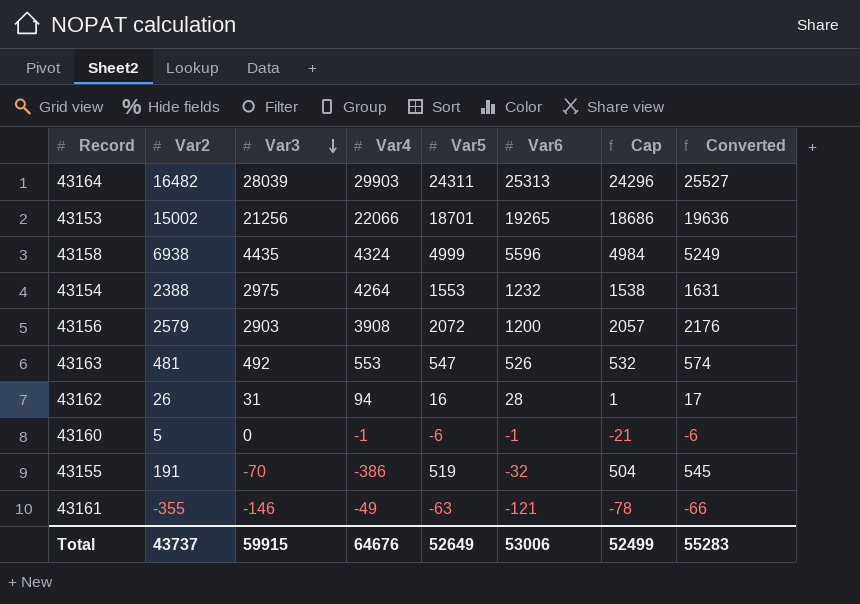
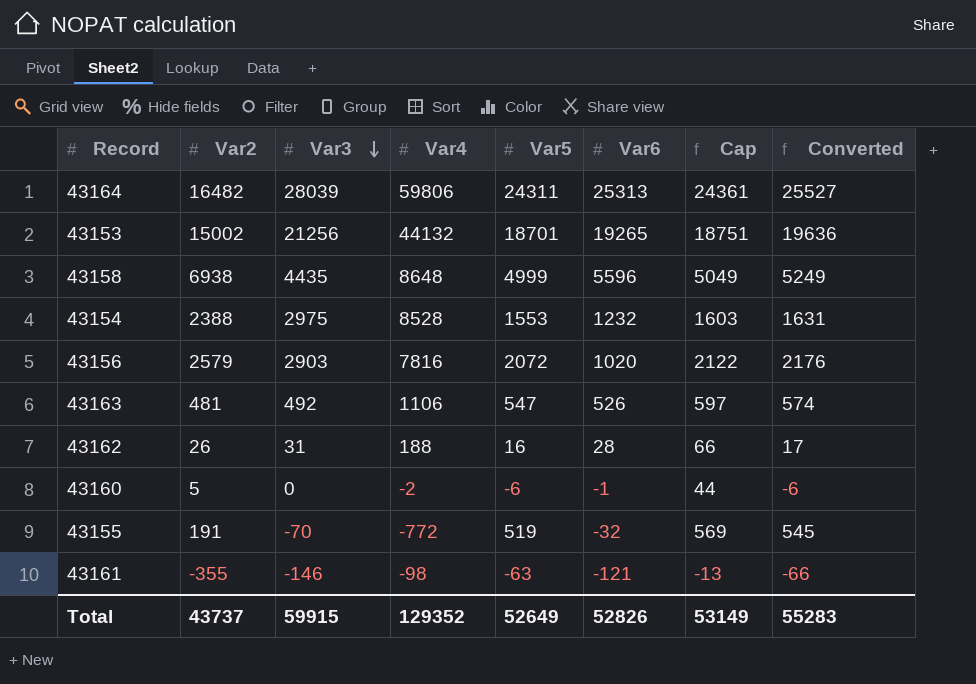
column Cap | formula: [Var5] - 15 -> [Var5] + 50
43164 | Var4: 29903 -> 59806
43153 | Var4: 22066 -> 44132
43158 | Var4: 4324 -> 8648
43154 | Var4: 4264 -> 8528
43156 | Var4: 3908 -> 7816
43156 | Var6: 1200 -> 1020
43163 | Var4: 553 -> 1106
43162 | Var4: 94 -> 188
43160 | Var4: -1 -> -2
43155 | Var4: -386 -> -772
43161 | Var4: -49 -> -98
Total | Var4: 64676 -> 129352
Total | Var6: 53006 -> 52826
Total | Cap: 52499 -> 53149

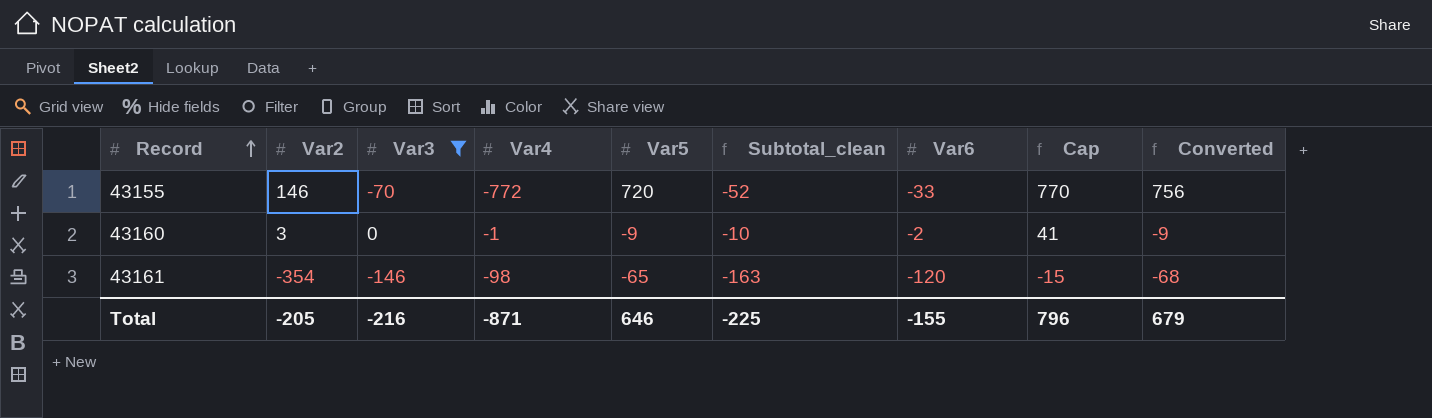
filter: none -> Var3 <= 0
row order: Var3 descending -> Record ascending
column Subtotal_clean | formula: none -> [Var4] + [Var5]
43155 | Var2: 191 -> 146
43155 | Var5: 519 -> 720
43155 | Var6: -32 -> -33
43155 | Cap: 569 -> 770
43155 | Converted: 545 -> 756
43160 | Var2: 5 -> 3
43160 | Var4: -2 -> -1
43160 | Var5: -6 -> -9
43160 | Var6: -1 -> -2
43160 | Cap: 44 -> 41
43160 | Converted: -6 -> -9
43161 | Var2: -355 -> -354
43161 | Var5: -63 -> -65
43161 | Var6: -121 -> -120
43161 | Cap: -13 -> -15
43161 | Converted: -66 -> -68
Total | Var2: 43737 -> -205
Total | Var3: 59915 -> -216
Total | Var4: 129352 -> -871
Total | Var5: 52649 -> 646
Total | Var6: 52826 -> -155
Total | Cap: 53149 -> 796
Total | Converted: 55283 -> 679

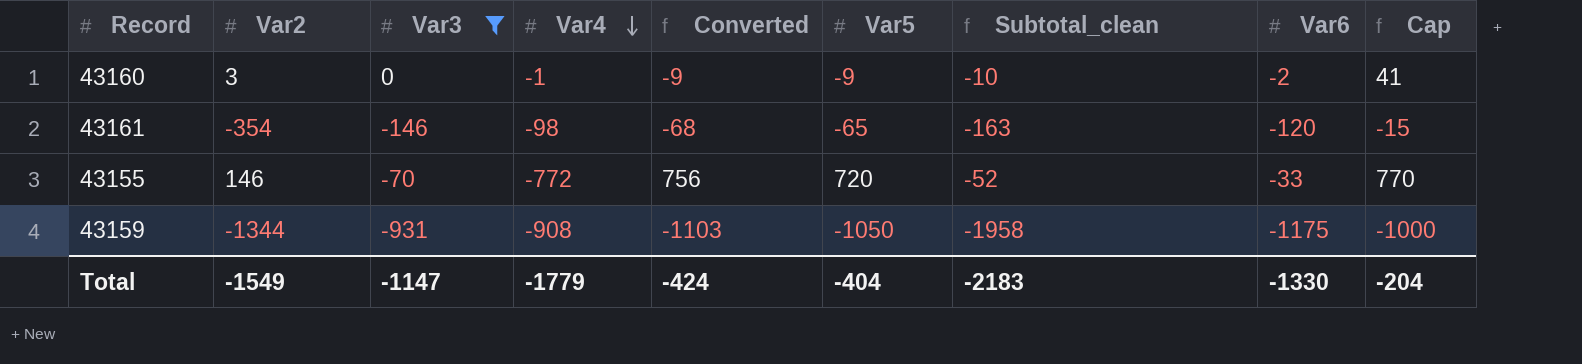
row order: Record ascending -> Var4 descending
column Converted | position: 9 -> 5
row 43159: none -> -1344 | -931 | -908 | -1103 | -1050 | -1958 | -1175 | -1000
Total | Var2: -205 -> -1549
Total | Var3: -216 -> -1147
Total | Var4: -871 -> -1779
Total | Converted: 679 -> -424
Total | Var5: 646 -> -404
Total | Subtotal_clean: -225 -> -2183
Total | Var6: -155 -> -1330
Total | Cap: 796 -> -204

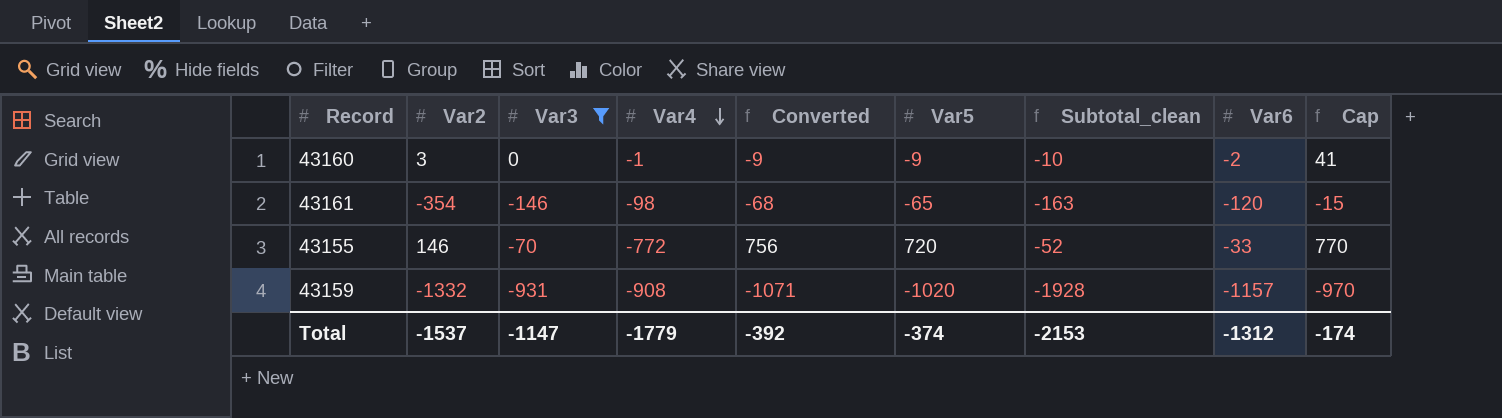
43159 | Var2: -1344 -> -1332
43159 | Converted: -1103 -> -1071
43159 | Var5: -1050 -> -1020
43159 | Subtotal_clean: -1958 -> -1928
43159 | Var6: -1175 -> -1157
43159 | Cap: -1000 -> -970
Total | Var2: -1549 -> -1537
Total | Converted: -424 -> -392
Total | Var5: -404 -> -374
Total | Subtotal_clean: -2183 -> -2153
Total | Var6: -1330 -> -1312
Total | Cap: -204 -> -174

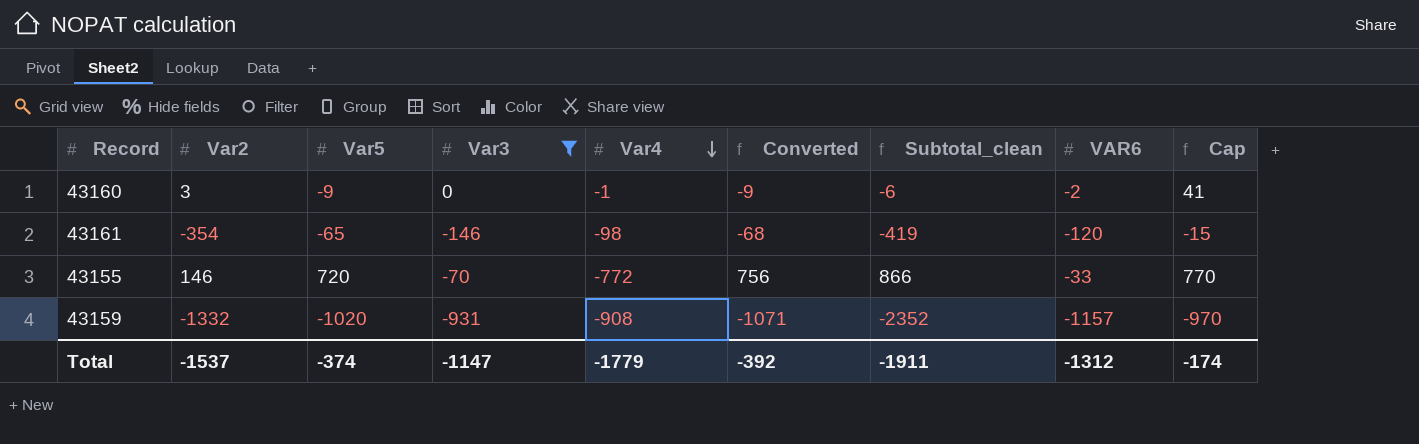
column Var5 | position: 6 -> 3
column Subtotal_clean | formula: [Var4] + [Var5] -> [Var2] + [Var5]
column name: Var6 -> VAR6
Total | Subtotal_clean: -2153 -> -1911

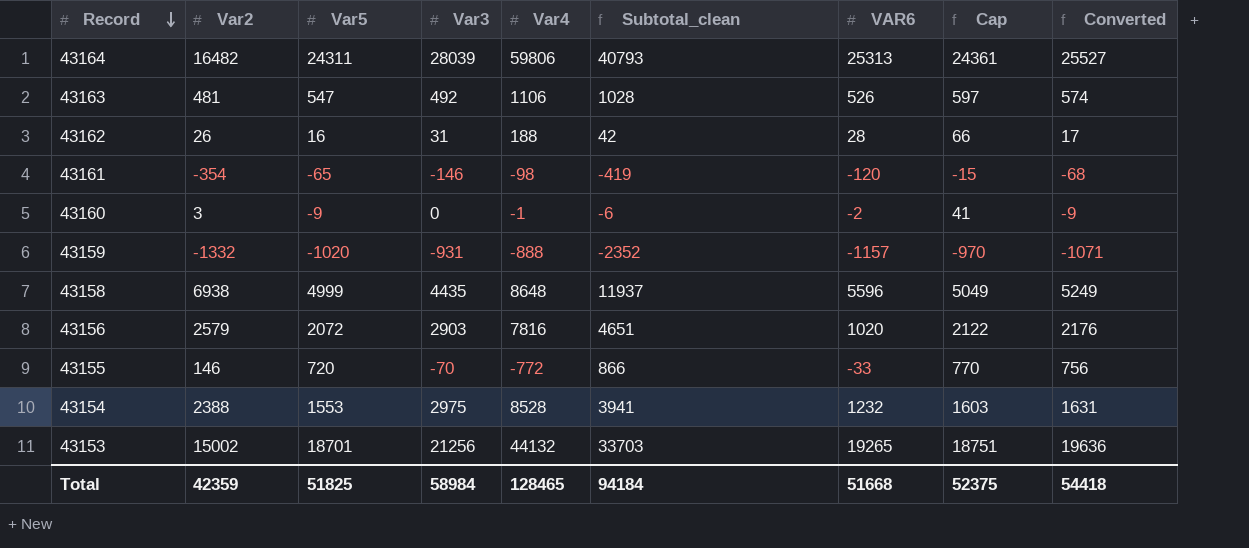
filter: Var3 <= 0 -> none
row order: Var4 descending -> Record descending
column Converted | position: 6 -> 9
43159 | Var4: -908 -> -888
Total | Var2: -1537 -> 42359
Total | Var5: -374 -> 51825
Total | Var3: -1147 -> 58984
Total | Var4: -1779 -> 128465
Total | Subtotal_clean: -1911 -> 94184
Total | VAR6: -1312 -> 51668
Total | Cap: -174 -> 52375
Total | Converted: -392 -> 54418

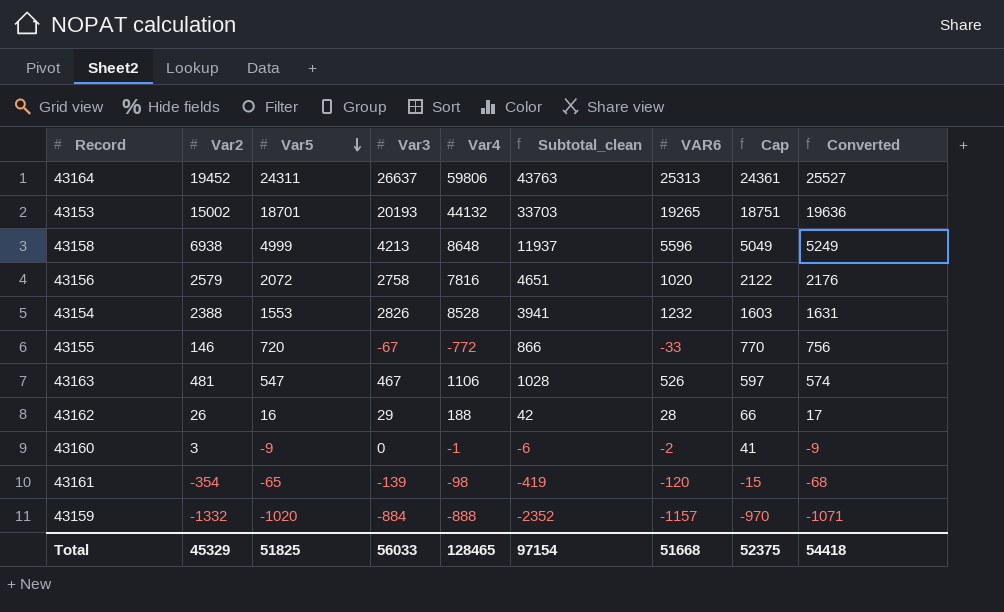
row order: Record descending -> Var5 descending
43164 | Var2: 16482 -> 19452
43164 | Var3: 28039 -> 26637
43164 | Subtotal_clean: 40793 -> 43763
43153 | Var3: 21256 -> 20193
43158 | Var3: 4435 -> 4213
43156 | Var3: 2903 -> 2758
43154 | Var3: 2975 -> 2826
43155 | Var3: -70 -> -67
43163 | Var3: 492 -> 467
43162 | Var3: 31 -> 29
43161 | Var3: -146 -> -139
43159 | Var3: -931 -> -884
Total | Var2: 42359 -> 45329
Total | Var3: 58984 -> 56033
Total | Subtotal_clean: 94184 -> 97154

